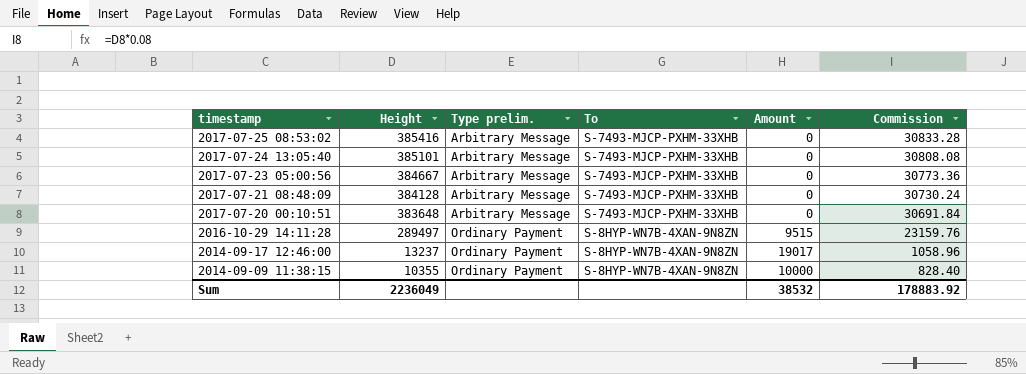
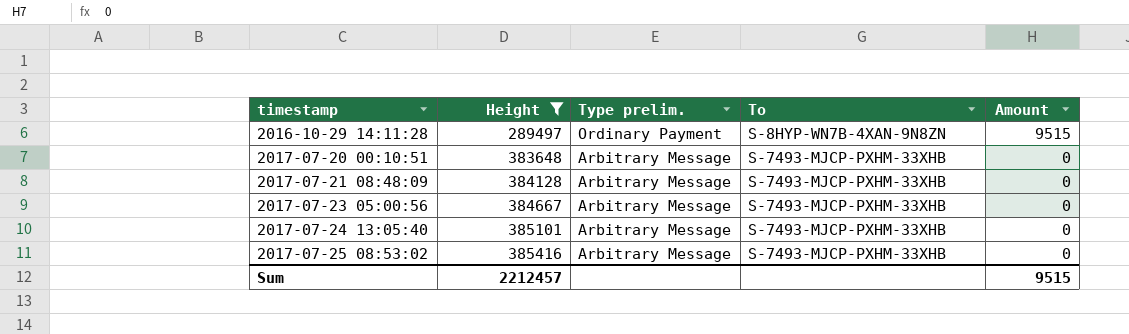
filter: none -> Height >= 289497
row order: timestamp descending -> timestamp ascending
column Commission | formula: [Height] * 0.08 -> none
Sum | Height: 2236049 -> 2212457
Sum | Amount: 38532 -> 9515

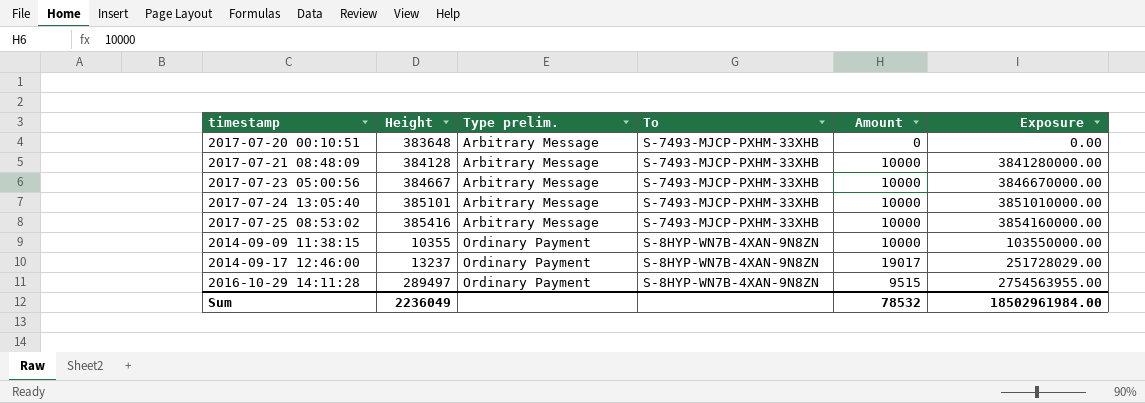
filter: Height >= 289497 -> none
row order: timestamp ascending -> Type prelim. ascending
column Exposure | formula: none -> [Height] * [Amount]
2017-07-21 08:48:09 | Amount: 0 -> 10000
2017-07-23 05:00:56 | Amount: 0 -> 10000
2017-07-24 13:05:40 | Amount: 0 -> 10000
2017-07-25 08:53:02 | Amount: 0 -> 10000
Sum | Height: 2212457 -> 2236049
Sum | Amount: 9515 -> 78532

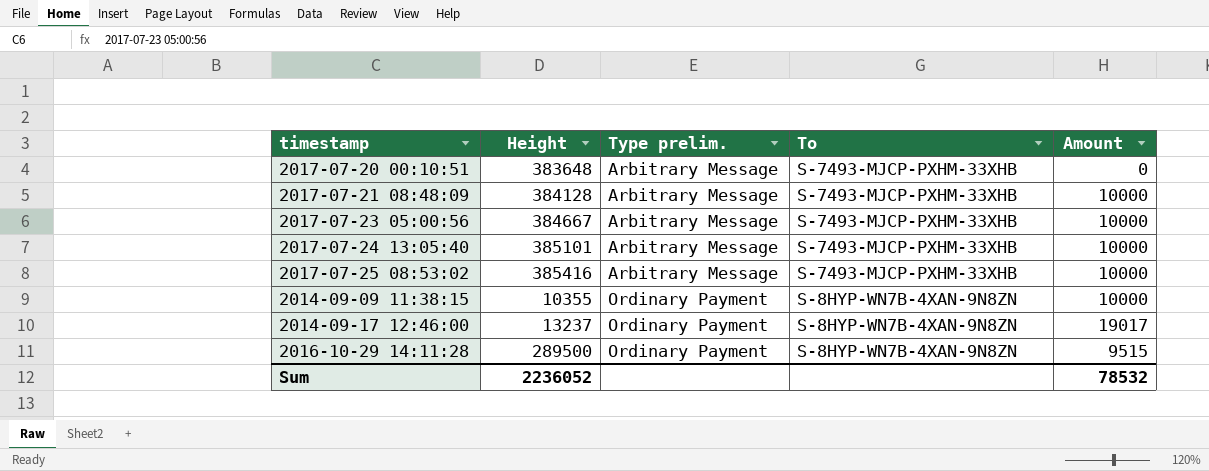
column Exposure | formula: [Height] * [Amount] -> none
2016-10-29 14:11:28 | Height: 289497 -> 289500
Sum | Height: 2236049 -> 2236052

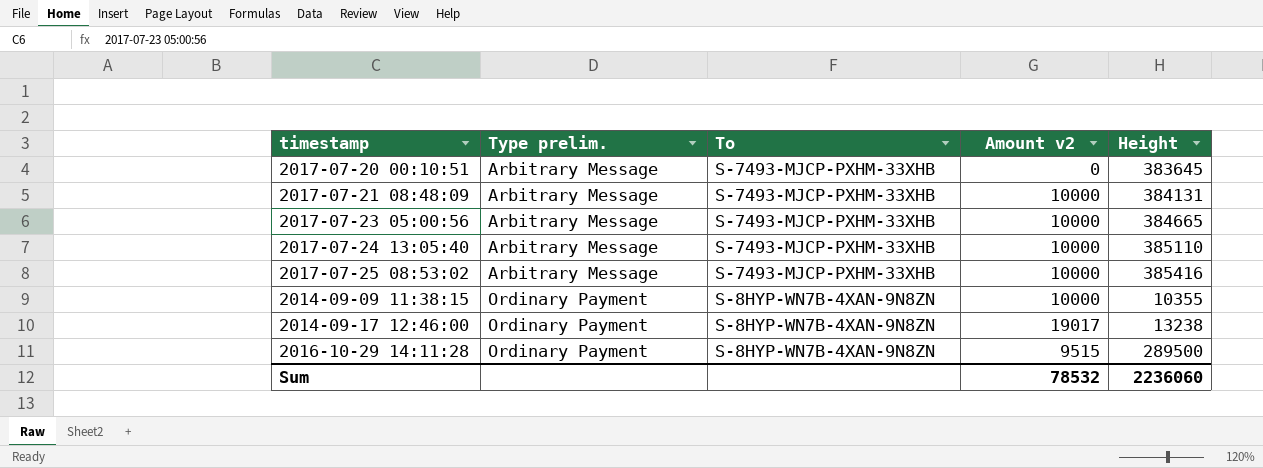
column name: Amount -> Amount v2
column Height | position: 2 -> 5
2017-07-20 00:10:51 | Height: 383648 -> 383645
2017-07-21 08:48:09 | Height: 384128 -> 384131
2017-07-23 05:00:56 | Height: 384667 -> 384665
2017-07-24 13:05:40 | Height: 385101 -> 385110
2014-09-17 12:46:00 | Height: 13237 -> 13238
Sum | Height: 2236052 -> 2236060

